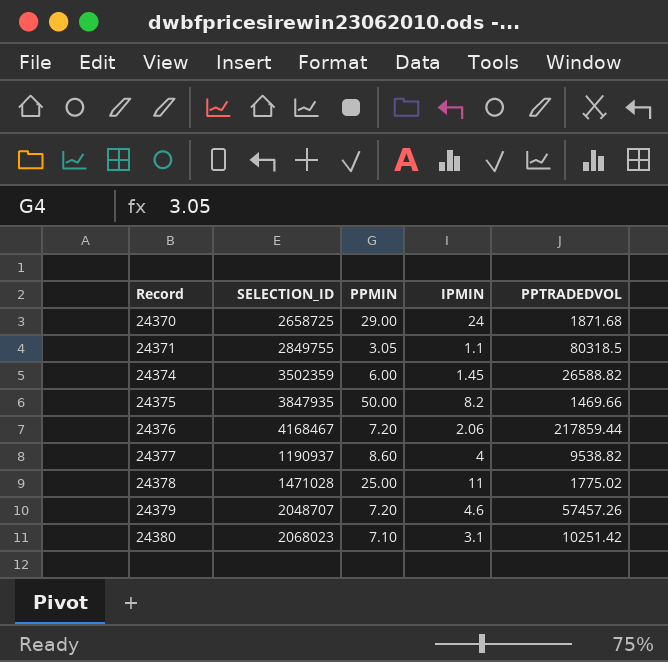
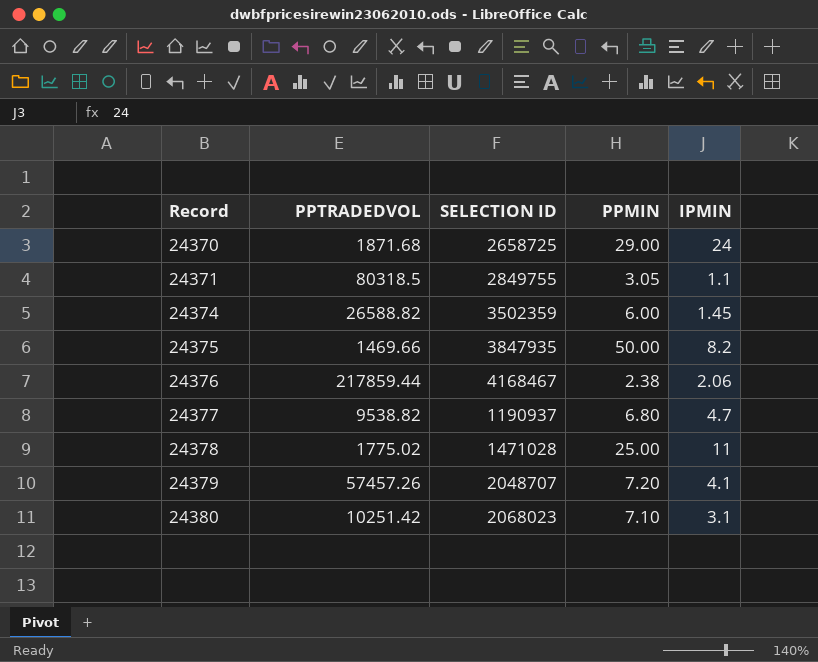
column PPTRADEDVOL | position: 5 -> 2
column name: SELECTION_ID -> SELECTION ID
24376 | PPMIN: 7.20 -> 2.38
24377 | PPMIN: 8.60 -> 6.80
24377 | IPMIN: 4 -> 4.7
24379 | IPMIN: 4.6 -> 4.1

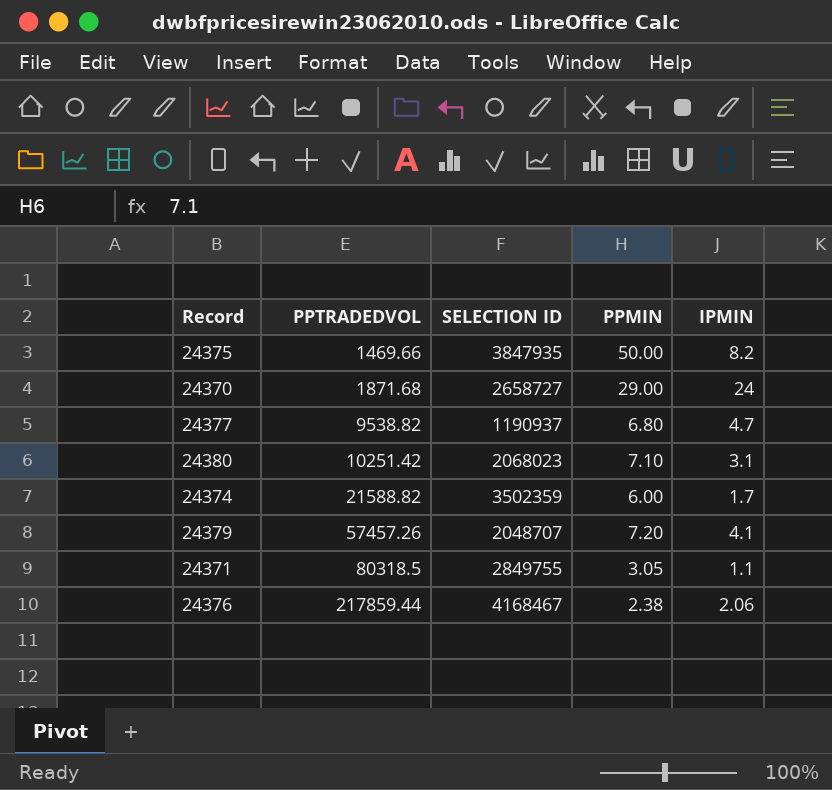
row order: Record ascending -> PPTRADEDVOL ascending
row 24378: 1775.02 | 1471028 | 25.00 | 11 -> none
24370 | SELECTION ID: 2658725 -> 2658727
24374 | PPTRADEDVOL: 26588.82 -> 21588.82
24374 | IPMIN: 1.45 -> 1.7

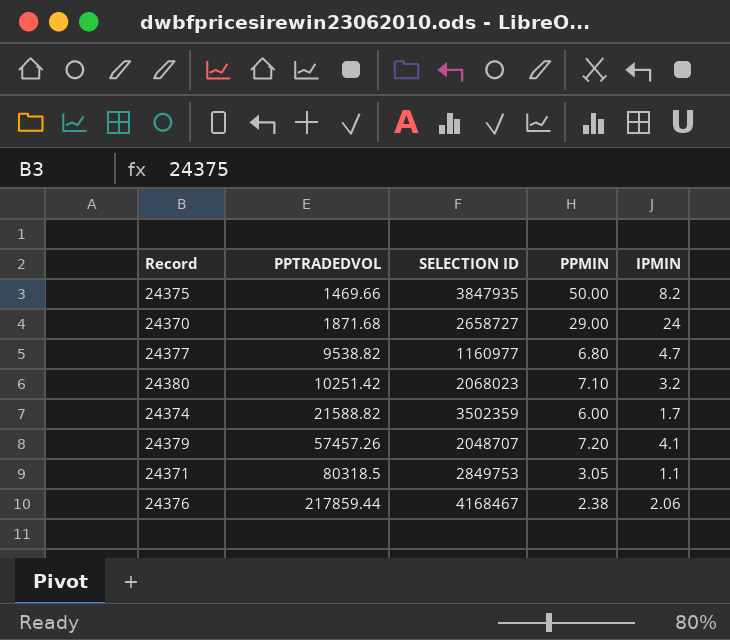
24377 | SELECTION ID: 1190937 -> 1160977
24380 | IPMIN: 3.1 -> 3.2
24371 | SELECTION ID: 2849755 -> 2849753

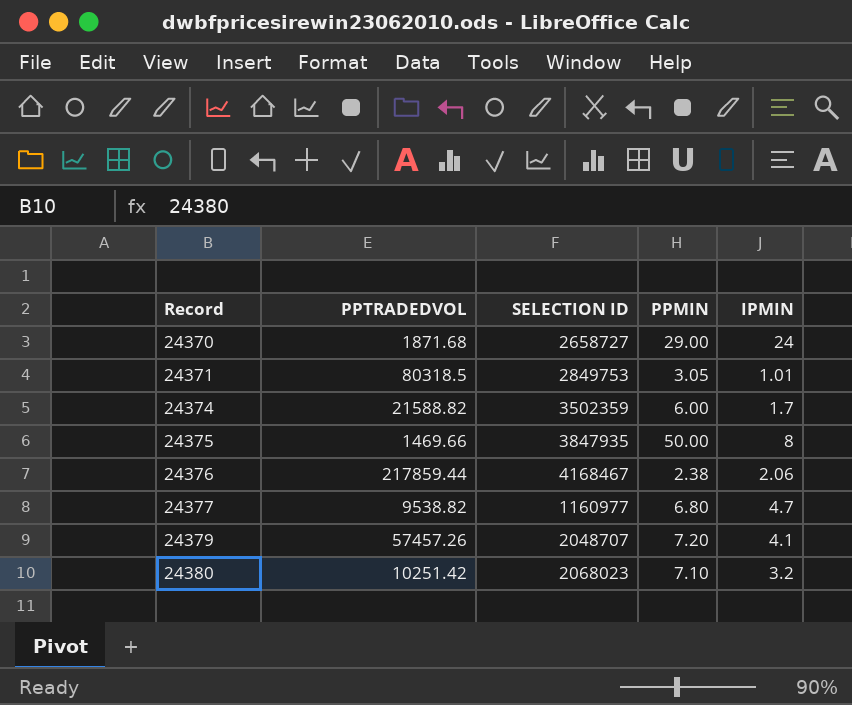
row order: PPTRADEDVOL ascending -> Record ascending
24371 | IPMIN: 1.1 -> 1.01
24375 | IPMIN: 8.2 -> 8

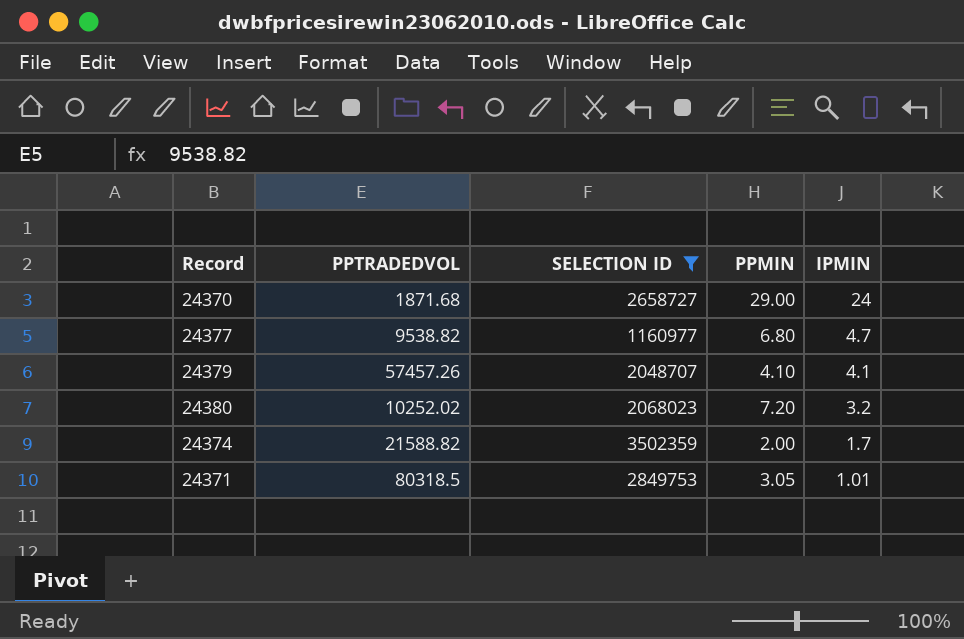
filter: none -> SELECTION ID <= 3502359
row order: Record ascending -> IPMIN descending
24379 | PPMIN: 7.20 -> 4.10
24380 | PPTRADEDVOL: 10251.42 -> 10252.02
24380 | PPMIN: 7.10 -> 7.20
24374 | PPMIN: 6.00 -> 2.00

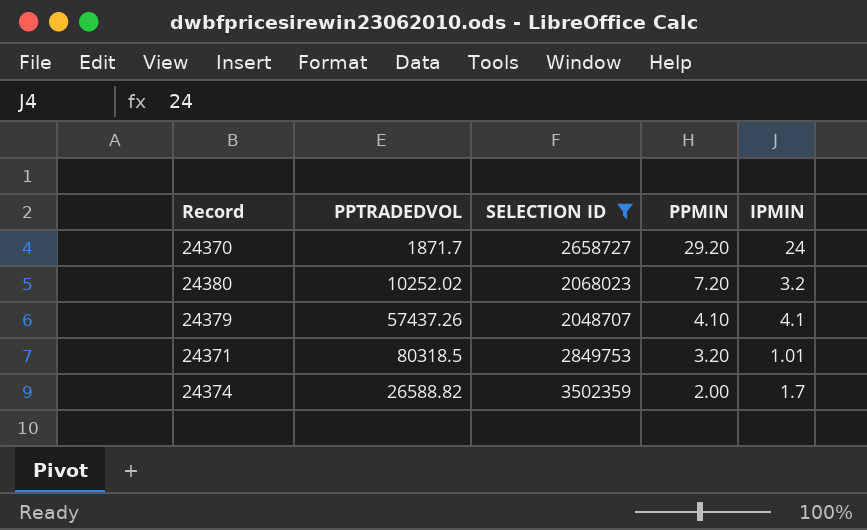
row order: IPMIN descending -> PPMIN descending
row 24377: 9538.82 | 1160977 | 6.80 | 4.7 -> none
24370 | PPTRADEDVOL: 1871.68 -> 1871.7
24370 | PPMIN: 29.00 -> 29.20
24379 | PPTRADEDVOL: 57457.26 -> 57437.26
24371 | PPMIN: 3.05 -> 3.20
24374 | PPTRADEDVOL: 21588.82 -> 26588.82

